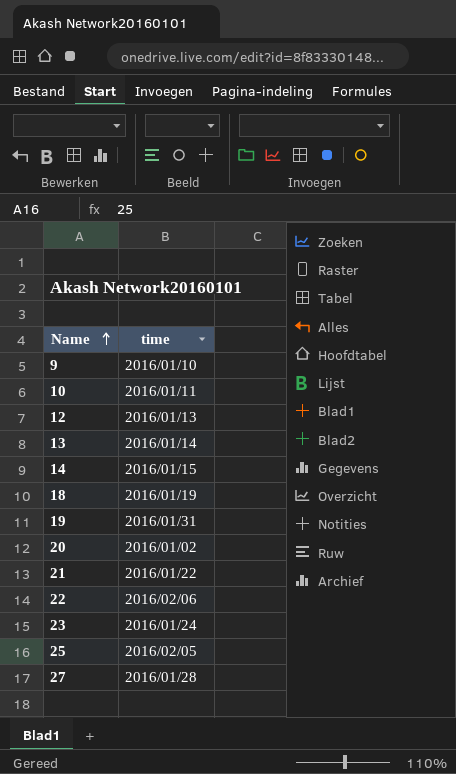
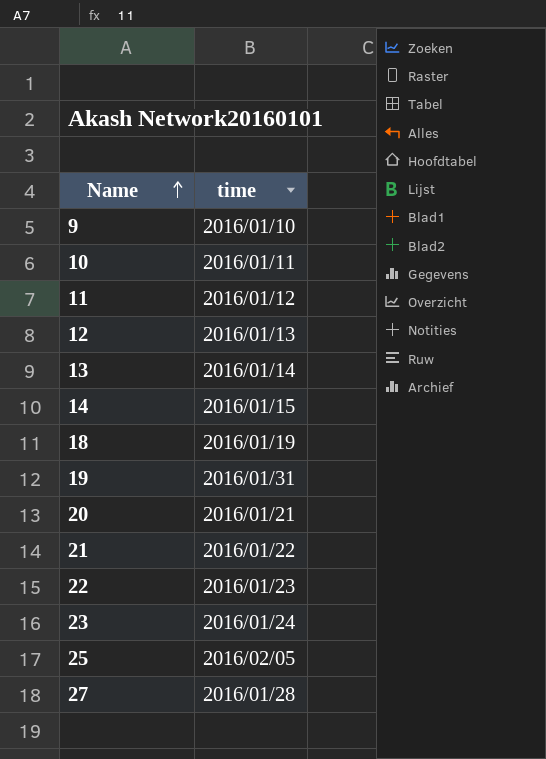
row 11: none -> 2016/01/12
20 | time: 2016/01/02 -> 2016/01/21
22 | time: 2016/02/06 -> 2016/01/23

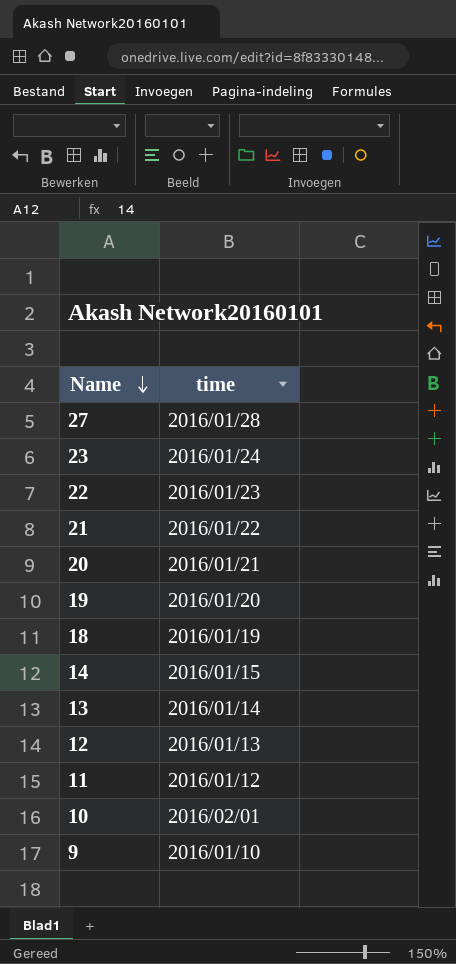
row order: Name ascending -> Name descending
row 25: 2016/02/05 -> none
19 | time: 2016/01/31 -> 2016/01/20
10 | time: 2016/01/11 -> 2016/02/01

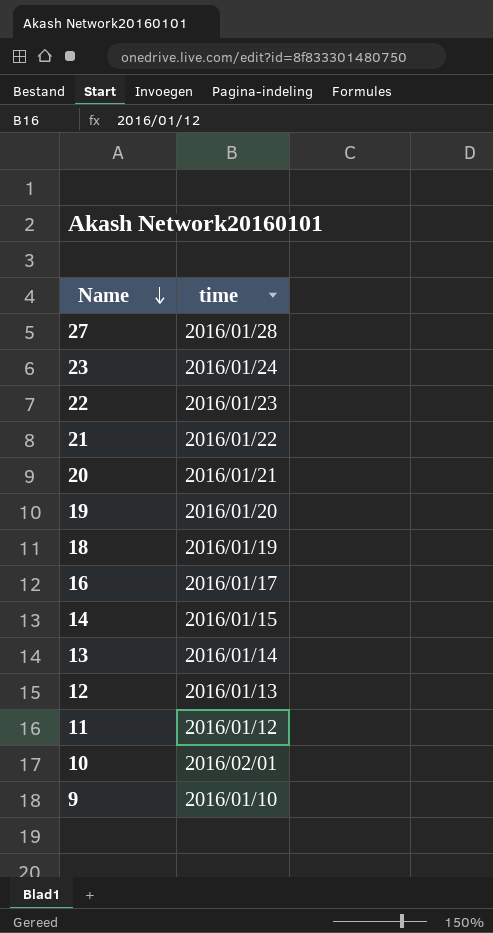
row 16: none -> 2016/01/17

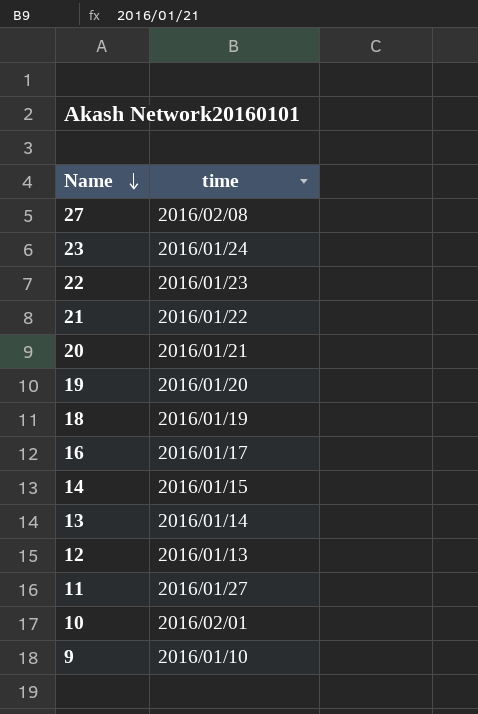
27 | time: 2016/01/28 -> 2016/02/08
11 | time: 2016/01/12 -> 2016/01/27

